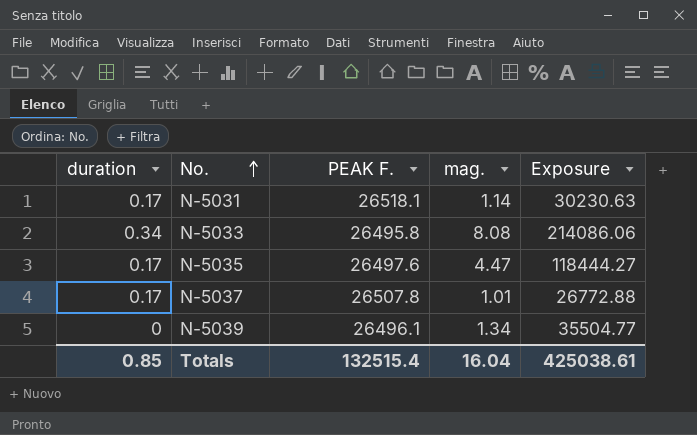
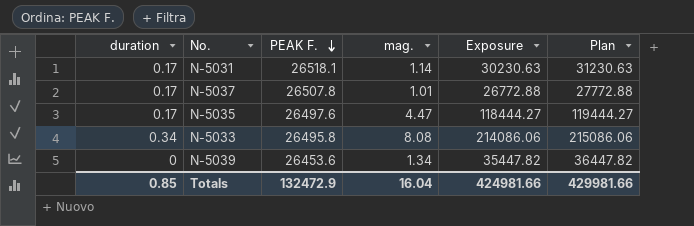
row order: No. ascending -> PEAK F. descending
column Plan | formula: none -> [Exposure] + 1000
N-5039 | PEAK F.: 26496.1 -> 26453.6
N-5039 | Exposure: 35504.77 -> 35447.82
Totals | PEAK F.: 132515.4 -> 132472.9
Totals | Exposure: 425038.61 -> 424981.66

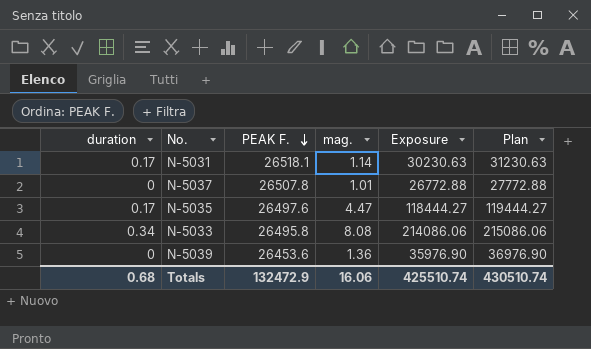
N-5037 | duration: 0.17 -> 0
N-5039 | mag.: 1.34 -> 1.36
N-5039 | Exposure: 35447.82 -> 35976.90
N-5039 | Plan: 36447.82 -> 36976.90
Totals | duration: 0.85 -> 0.68
Totals | mag.: 16.04 -> 16.06
Totals | Exposure: 424981.66 -> 425510.74
Totals | Plan: 429981.66 -> 430510.74

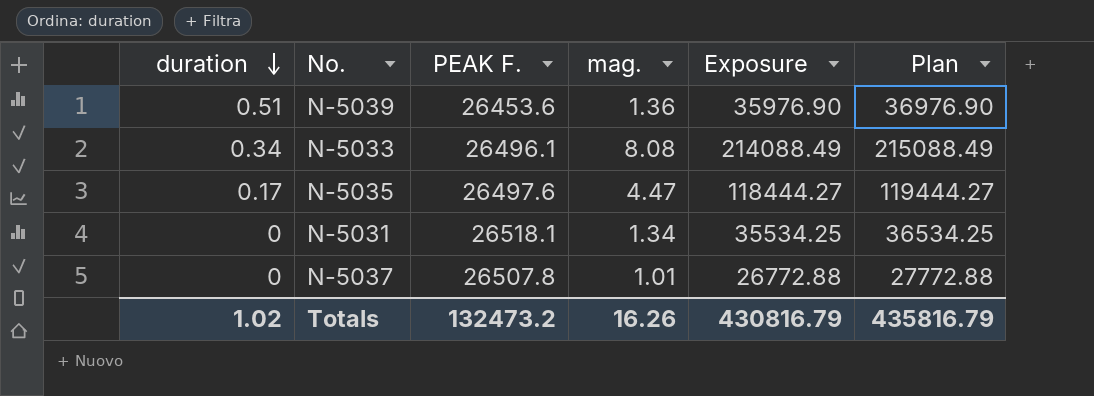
row order: PEAK F. descending -> duration descending
N-5039 | duration: 0 -> 0.51
N-5033 | PEAK F.: 26495.8 -> 26496.1
N-5033 | Exposure: 214086.06 -> 214088.49
N-5033 | Plan: 215086.06 -> 215088.49
N-5031 | duration: 0.17 -> 0
N-5031 | mag.: 1.14 -> 1.34
N-5031 | Exposure: 30230.63 -> 35534.25
N-5031 | Plan: 31230.63 -> 36534.25
Totals | duration: 0.68 -> 1.02
Totals | PEAK F.: 132472.9 -> 132473.2
Totals | mag.: 16.06 -> 16.26
Totals | Exposure: 425510.74 -> 430816.79
Totals | Plan: 430510.74 -> 435816.79

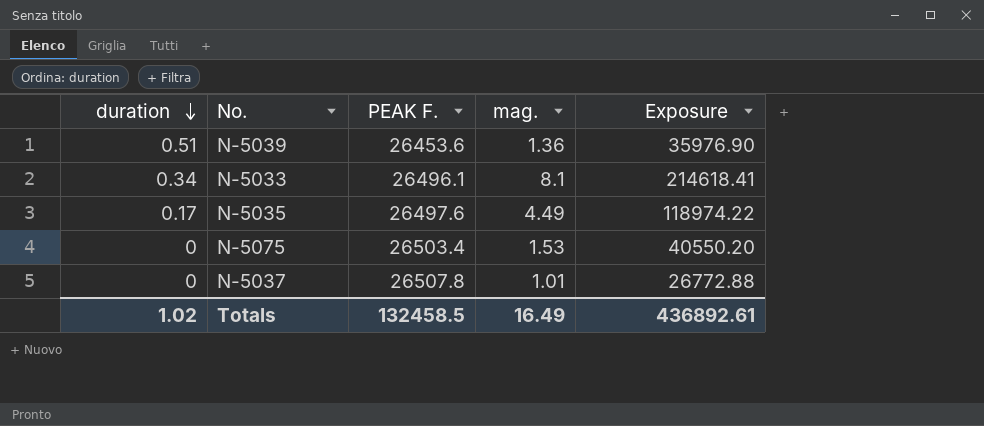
column Plan | formula: [Exposure] + 1000 -> none
row N-5031: 0 | 26518.1 | 1.34 | 35534.25 | 36534.25 -> none
N-5033 | mag.: 8.08 -> 8.1
N-5033 | Exposure: 214088.49 -> 214618.41
N-5035 | mag.: 4.47 -> 4.49
N-5035 | Exposure: 118444.27 -> 118974.22
row N-5075: none -> 0 | 26503.4 | 1.53 | 40550.20
Totals | PEAK F.: 132473.2 -> 132458.5
Totals | mag.: 16.26 -> 16.49
Totals | Exposure: 430816.79 -> 436892.61

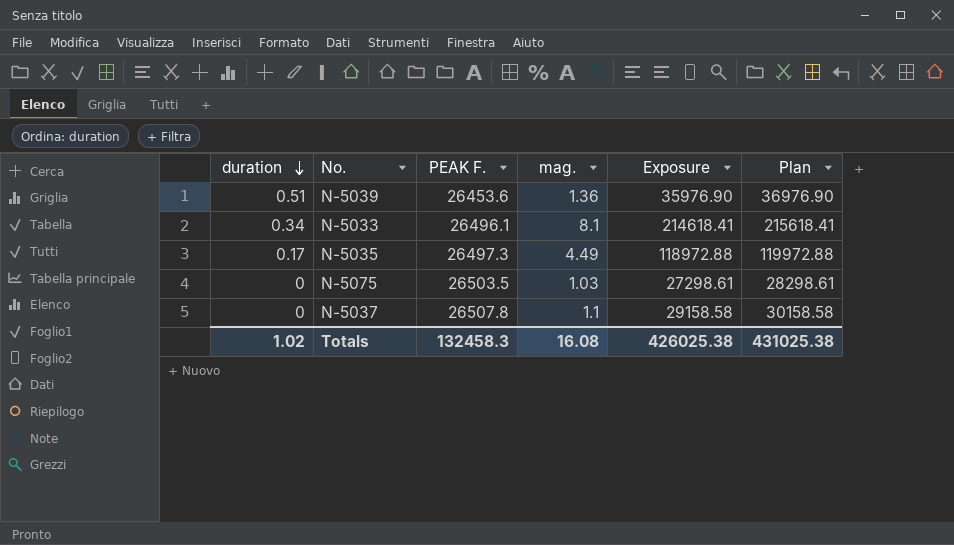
column Plan | formula: none -> [Exposure] + 1000
N-5035 | PEAK F.: 26497.6 -> 26497.3
N-5035 | Exposure: 118974.22 -> 118972.88
N-5075 | PEAK F.: 26503.4 -> 26503.5
N-5075 | mag.: 1.53 -> 1.03
N-5075 | Exposure: 40550.20 -> 27298.61
N-5037 | mag.: 1.01 -> 1.1
N-5037 | Exposure: 26772.88 -> 29158.58
Totals | PEAK F.: 132458.5 -> 132458.3
Totals | mag.: 16.49 -> 16.08
Totals | Exposure: 436892.61 -> 426025.38

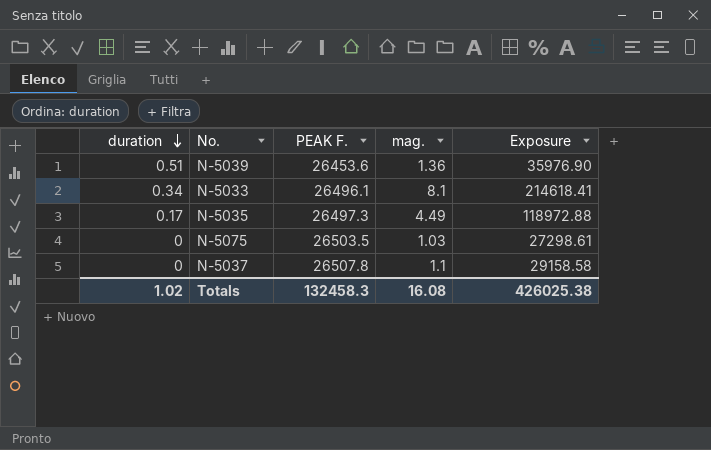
column Plan | formula: [Exposure] + 1000 -> none

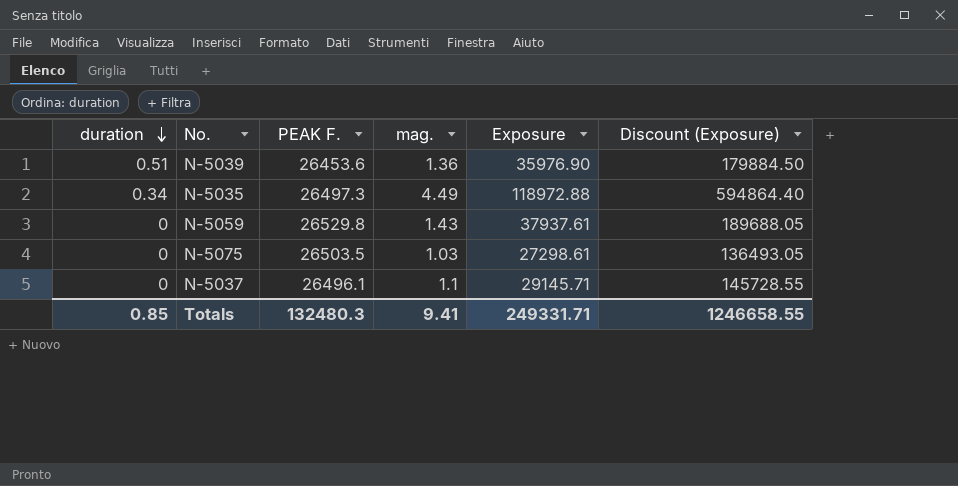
column Discount (Exposure) | formula: none -> [Exposure] * 5
row N-5033: 0.34 | 26496.1 | 8.1 | 214618.41 -> none
N-5035 | duration: 0.17 -> 0.34
row N-5059: none -> 0 | 26529.8 | 1.43 | 37937.61 | 189688.05
N-5037 | PEAK F.: 26507.8 -> 26496.1
N-5037 | Exposure: 29158.58 -> 29145.71
Totals | duration: 1.02 -> 0.85
Totals | PEAK F.: 132458.3 -> 132480.3
Totals | mag.: 16.08 -> 9.41
Totals | Exposure: 426025.38 -> 249331.71

